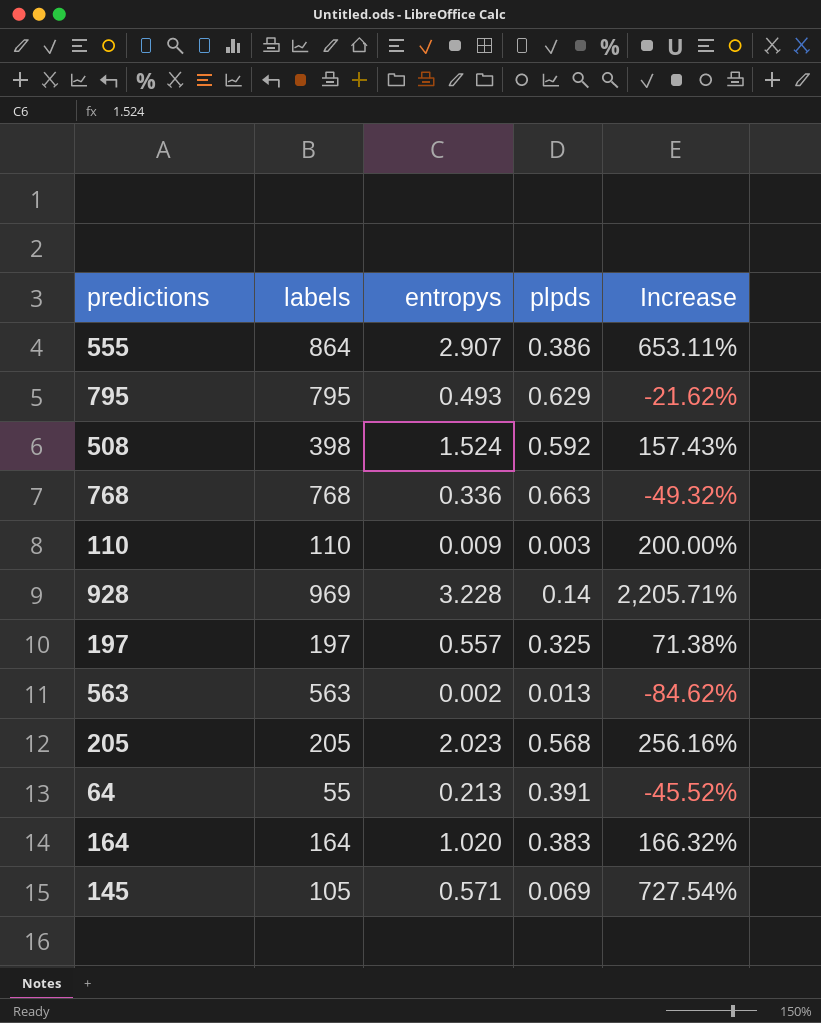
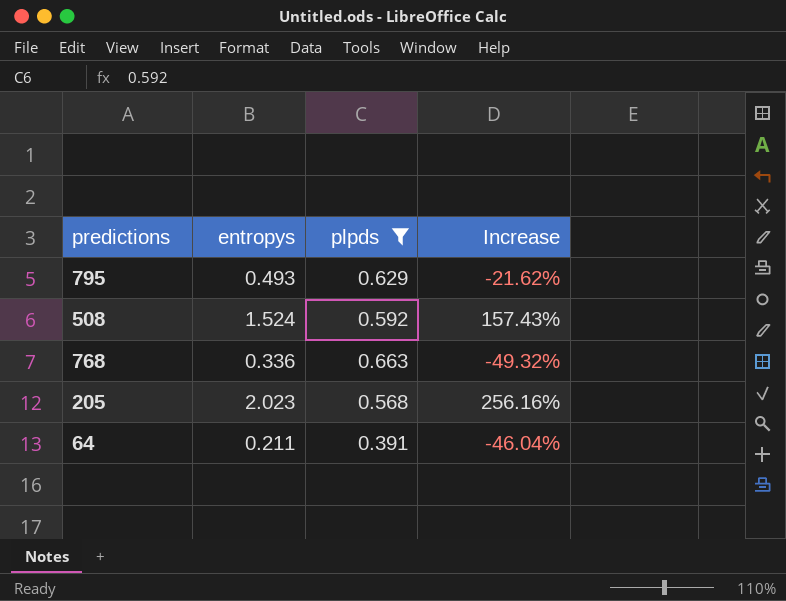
filter: none -> plpds >= 0.391
column labels | position: 2 -> none
64 | entropys: 0.213 -> 0.211
64 | Increase: -45.52% -> -46.04%

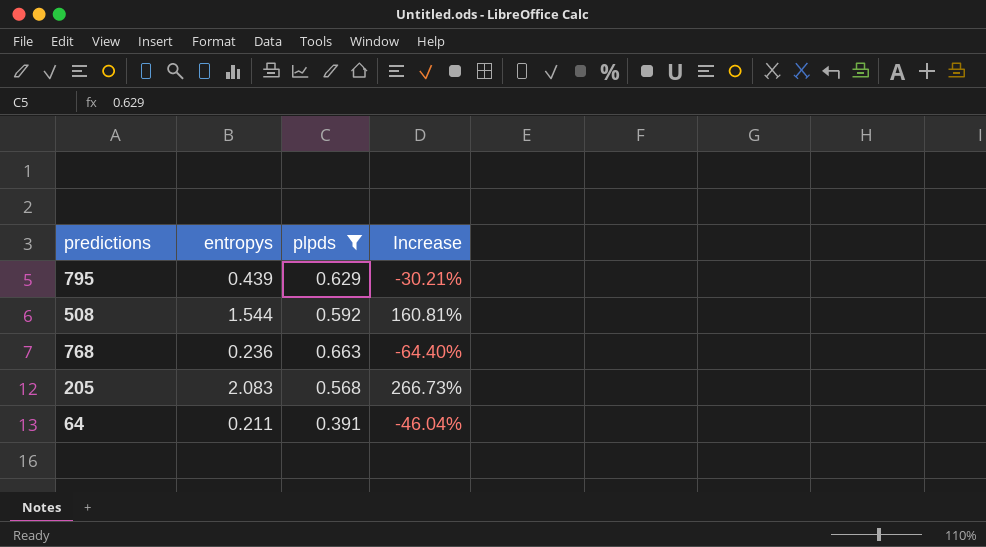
795 | entropys: 0.493 -> 0.439
795 | Increase: -21.62% -> -30.21%
508 | entropys: 1.524 -> 1.544
508 | Increase: 157.43% -> 160.81%
768 | entropys: 0.336 -> 0.236
768 | Increase: -49.32% -> -64.40%
205 | entropys: 2.023 -> 2.083
205 | Increase: 256.16% -> 266.73%

